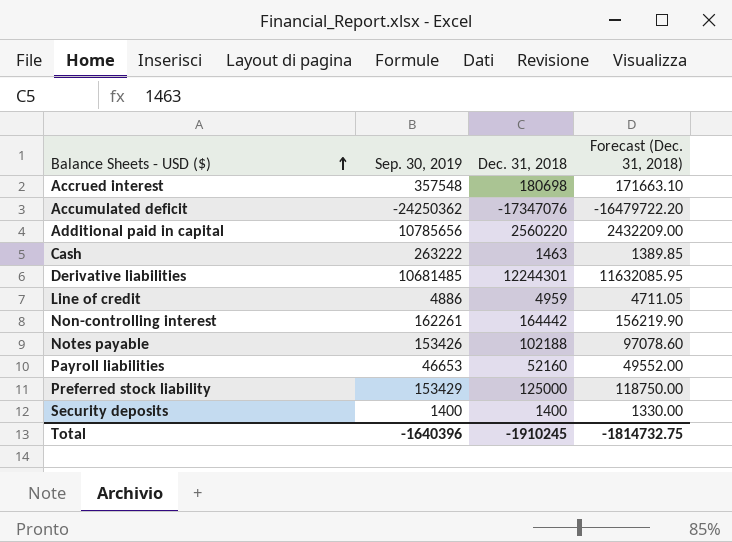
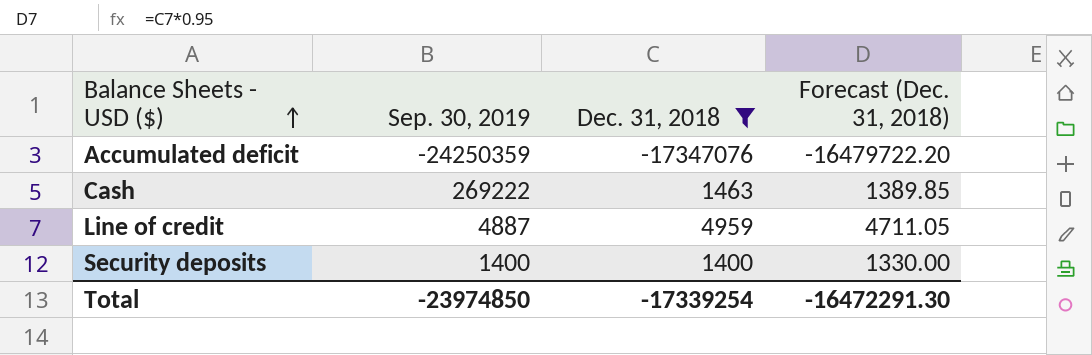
filter: none -> Dec. 31, 2018 <= 4959
Accumulated deficit | Sep. 30, 2019: -24250362 -> -24250359
Cash | Sep. 30, 2019: 263222 -> 269222
Line of credit | Sep. 30, 2019: 4886 -> 4887
Total | Sep. 30, 2019: -1640396 -> -23974850
Total | Dec. 31, 2018: -1910245 -> -17339254
Total | Forecast (Dec. 31, 2018): -1814732.75 -> -16472291.30

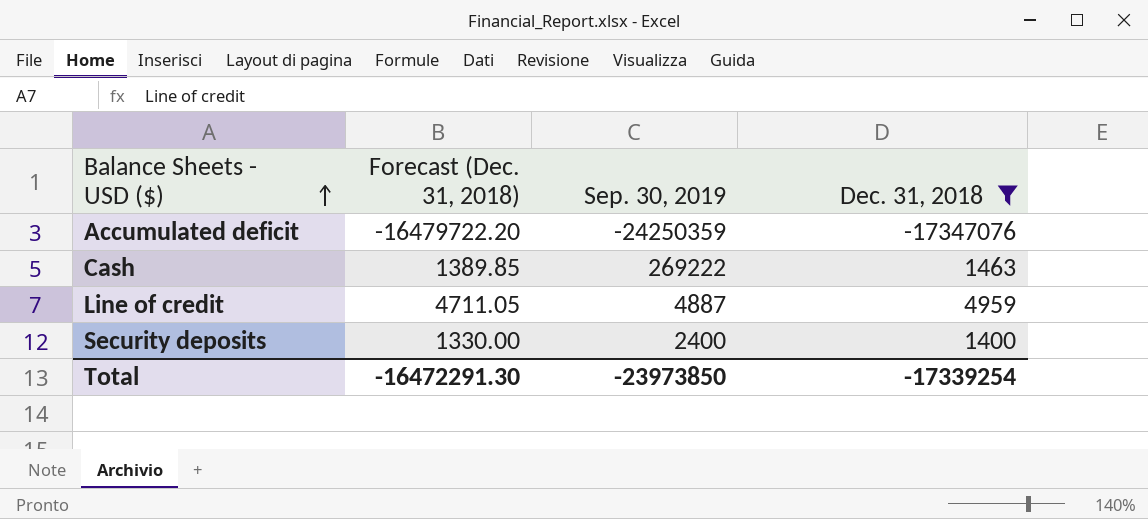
column Forecast (Dec. 31, 2018) | position: 4 -> 2
Security deposits | Sep. 30, 2019: 1400 -> 2400
Total | Sep. 30, 2019: -23974850 -> -23973850

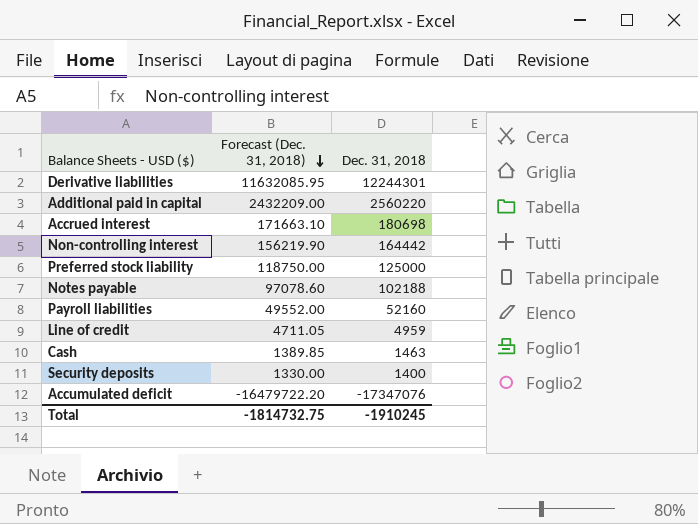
filter: Dec. 31, 2018 <= 4959 -> none
row order: Balance Sheets - USD ($) ascending -> Forecast (Dec. 31, 2018) descending
column Sep. 30, 2019 | position: 3 -> none
Total | Forecast (Dec. 31, 2018): -16472291.30 -> -1814732.75
Total | Dec. 31, 2018: -17339254 -> -1910245

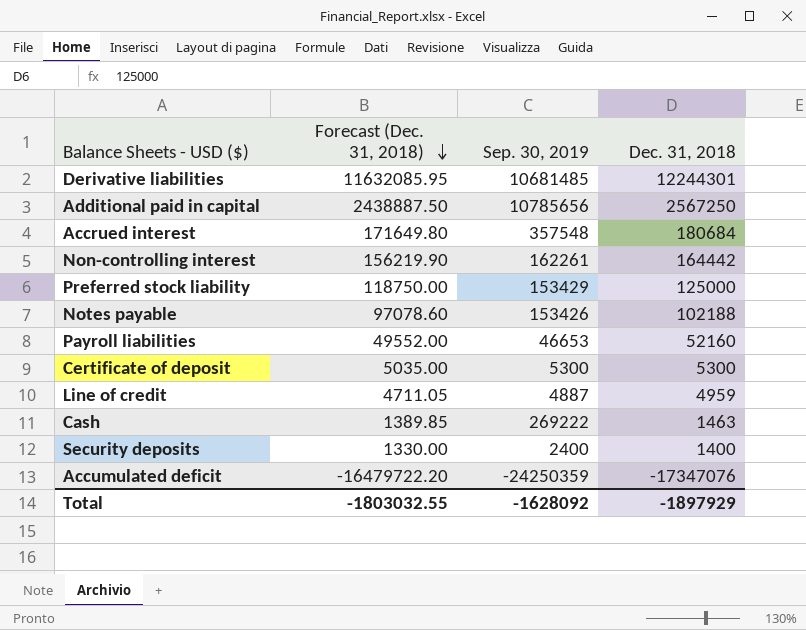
column Sep. 30, 2019 | position: none -> 3
Additional paid in capital | Forecast (Dec. 31, 2018): 2432209.00 -> 2438887.50
Additional paid in capital | Dec. 31, 2018: 2560220 -> 2567250
Accrued interest | Forecast (Dec. 31, 2018): 171663.10 -> 171649.80
Accrued interest | Dec. 31, 2018: 180698 -> 180684
row Certificate of deposit: none -> 5035.00 | 5300 | 5300
Total | Forecast (Dec. 31, 2018): -1814732.75 -> -1803032.55
Total | Dec. 31, 2018: -1910245 -> -1897929

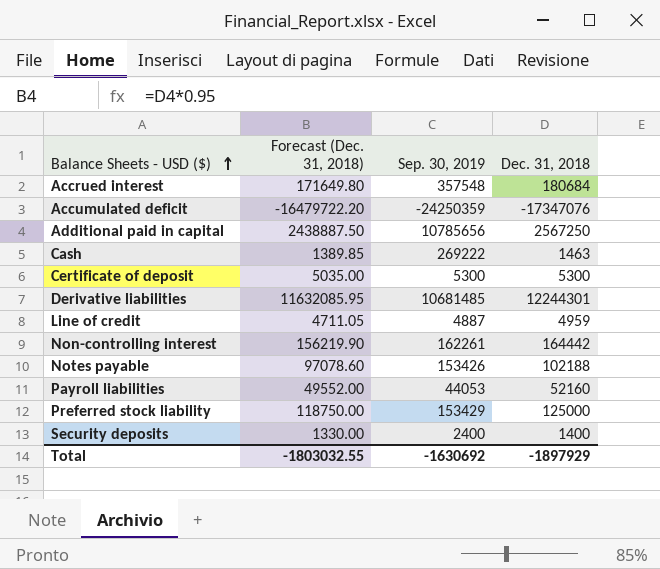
row order: Forecast (Dec. 31, 2018) descending -> Balance Sheets - USD ($) ascending
Payroll liabilities | Sep. 30, 2019: 46653 -> 44053
Total | Sep. 30, 2019: -1628092 -> -1630692

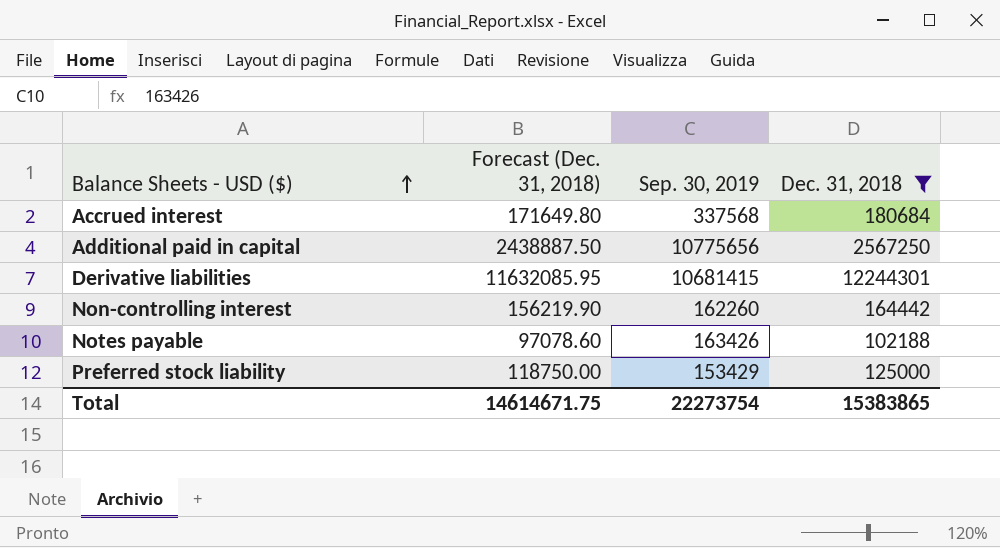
filter: none -> Dec. 31, 2018 >= 102188
Accrued interest | Sep. 30, 2019: 357548 -> 337568
Additional paid in capital | Sep. 30, 2019: 10785656 -> 10775656
Derivative liabilities | Sep. 30, 2019: 10681485 -> 10681415
Non-controlling interest | Sep. 30, 2019: 162261 -> 162260
Notes payable | Sep. 30, 2019: 153426 -> 163426
Total | Forecast (Dec. 31, 2018): -1803032.55 -> 14614671.75
Total | Sep. 30, 2019: -1630692 -> 22273754
Total | Dec. 31, 2018: -1897929 -> 15383865

